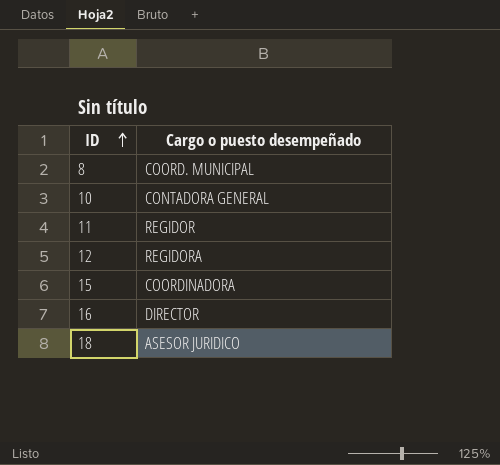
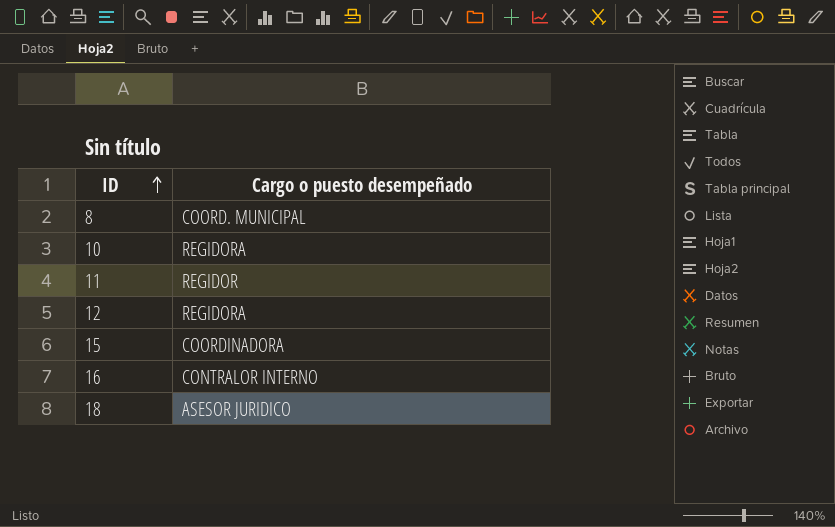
10 | Cargo o puesto desempeñado: CONTADORA GENERAL -> REGIDORA
16 | Cargo o puesto desempeñado: DIRECTOR -> CONTRALOR INTERNO

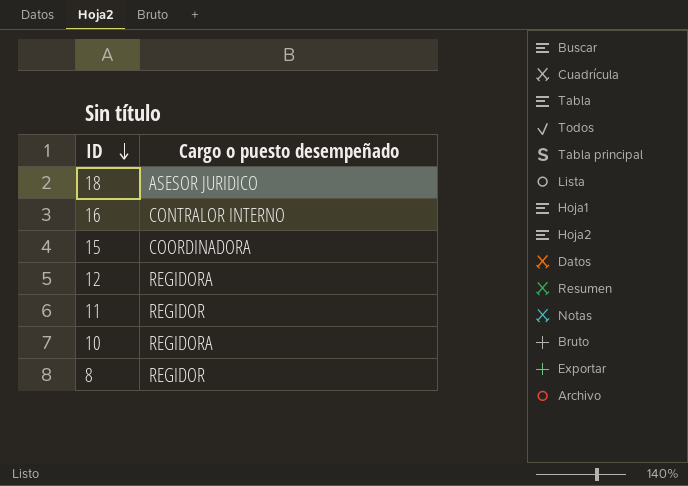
row order: ID ascending -> ID descending
8 | Cargo o puesto desempeñado: COORD. MUNICIPAL -> REGIDOR

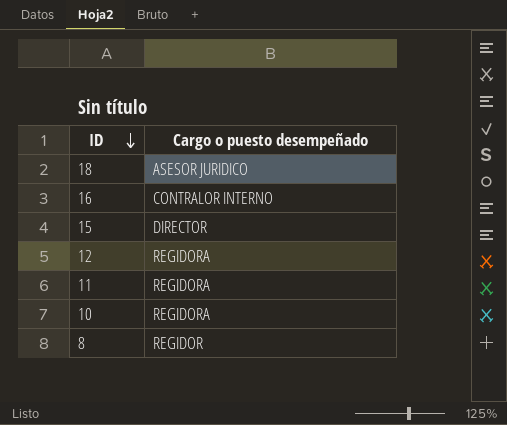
15 | Cargo o puesto desempeñado: COORDINADORA -> DIRECTOR
11 | Cargo o puesto desempeñado: REGIDOR -> REGIDORA

